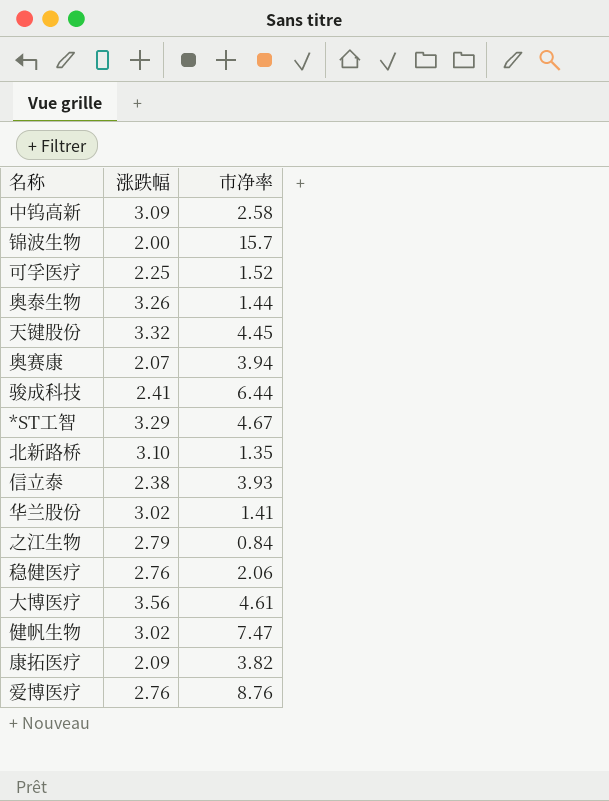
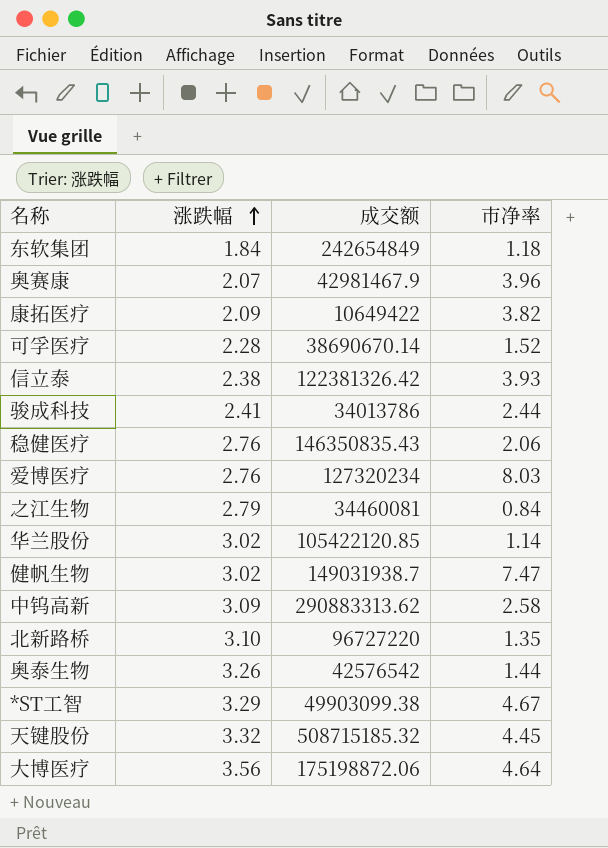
row order: none -> 涨跌幅 ascending
column 成交额 | position: none -> 3
row 锦波生物: 2.00 | 15.7 -> none
row 东软集团: none -> 1.84 | 242654849 | 1.18
奥赛康 | 市净率: 3.94 -> 3.96
可孚医疗 | 涨跌幅: 2.25 -> 2.28
骏成科技 | 市净率: 6.44 -> 2.44
爱博医疗 | 市净率: 8.76 -> 8.03
华兰股份 | 市净率: 1.41 -> 1.14
大博医疗 | 市净率: 4.61 -> 4.64

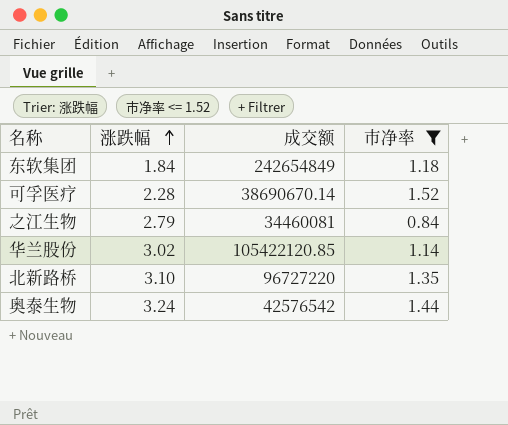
filter: none -> 市净率 <= 1.52
奥泰生物 | 涨跌幅: 3.26 -> 3.24

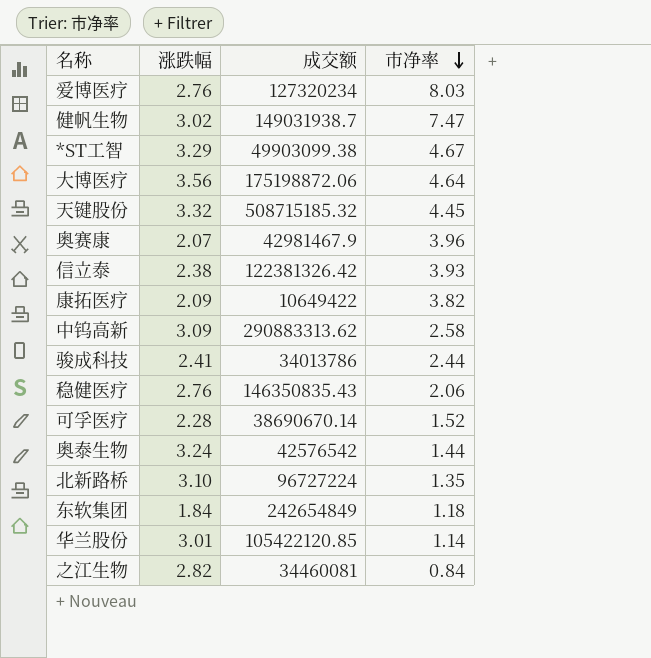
filter: 市净率 <= 1.52 -> none
row order: 涨跌幅 ascending -> 市净率 descending
北新路桥 | 成交额: 96727220 -> 96727224
华兰股份 | 涨跌幅: 3.02 -> 3.01
之江生物 | 涨跌幅: 2.79 -> 2.82

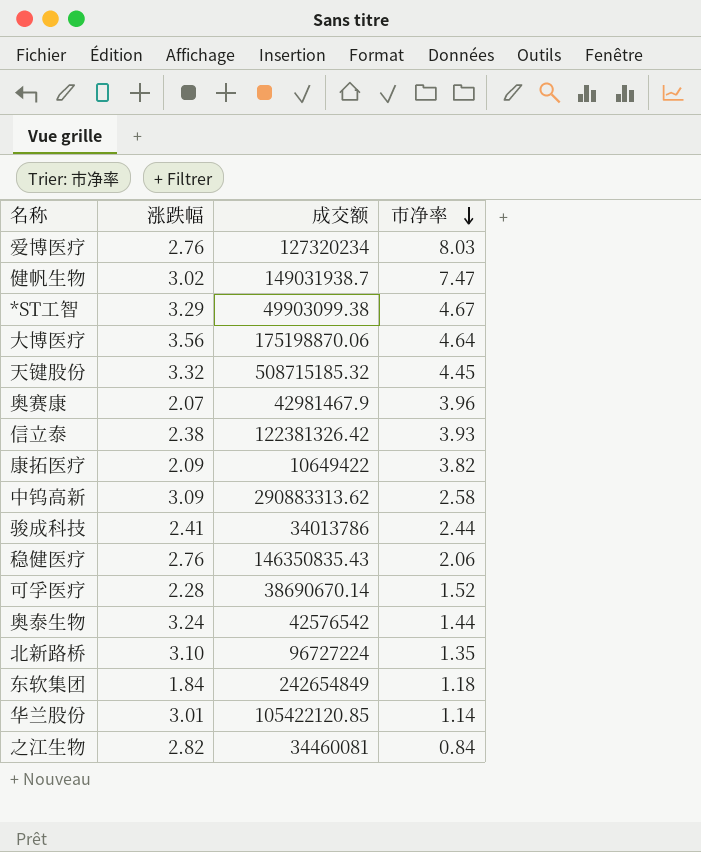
大博医疗 | 成交额: 175198872.06 -> 175198870.06

